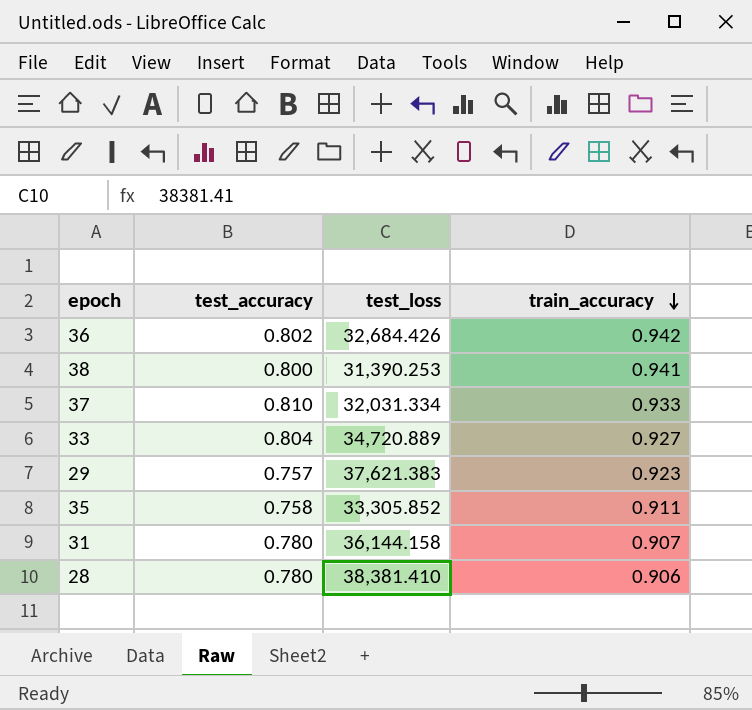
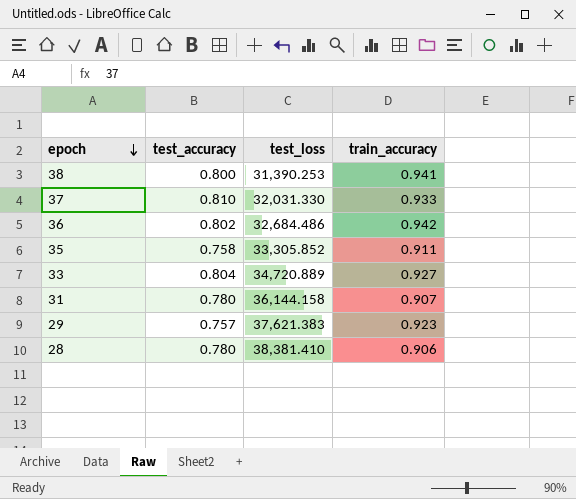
row order: train_accuracy descending -> epoch descending
37 | test_loss: 32,031.334 -> 32,031.330
36 | test_loss: 32,684.426 -> 32,684.486

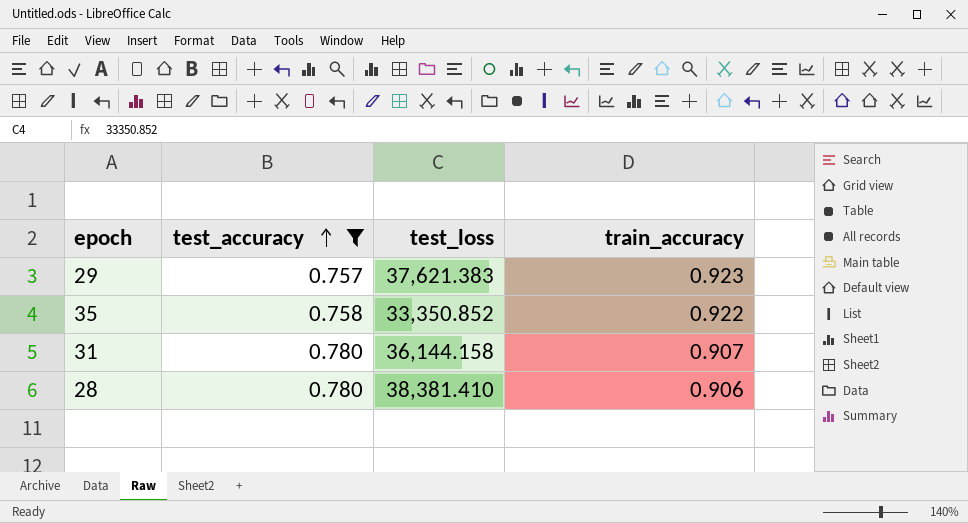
filter: none -> test_accuracy <= 0.780
row order: epoch descending -> test_accuracy ascending
35 | test_loss: 33,305.852 -> 33,350.852
35 | train_accuracy: 0.911 -> 0.922

